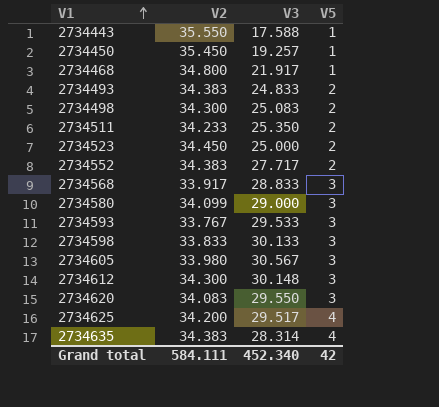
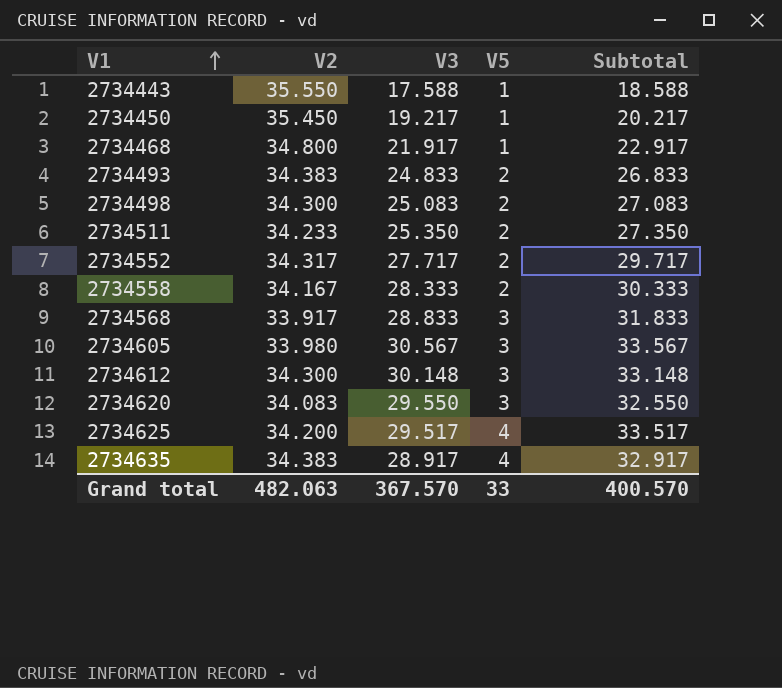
column Subtotal | formula: none -> [V3] + [V5]
row 2734523: 34.450 | 25.000 | 2 -> none
row 2734580: 34.099 | 29.000 | 3 -> none
row 2734593: 33.767 | 29.533 | 3 -> none
row 2734598: 33.833 | 30.133 | 3 -> none
2734450 | V3: 19.257 -> 19.217
2734552 | V2: 34.383 -> 34.317
row 2734558: none -> 34.167 | 28.333 | 2 | 30.333
2734635 | V3: 28.314 -> 28.917
Grand total | V2: 584.111 -> 482.063
Grand total | V3: 452.340 -> 367.570
Grand total | V5: 42 -> 33

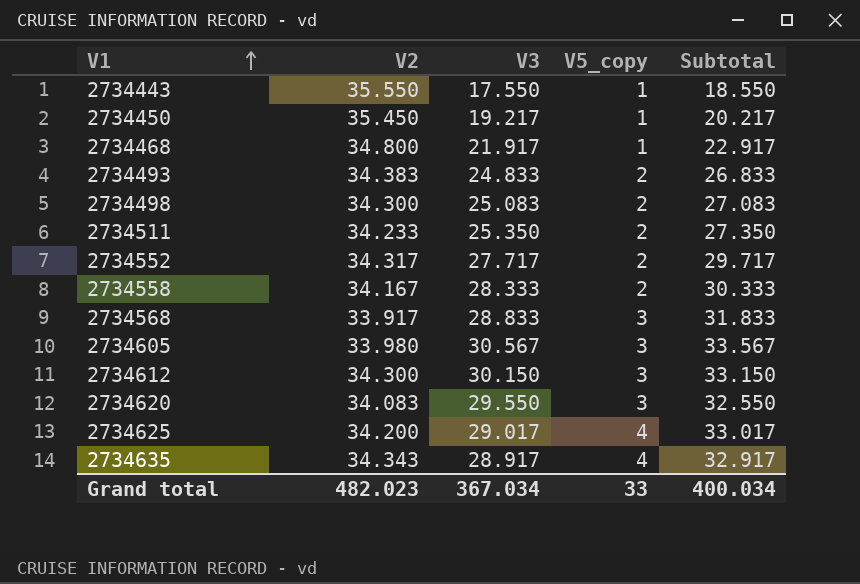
column name: V5 -> V5_copy
2734443 | V3: 17.588 -> 17.550
2734443 | Subtotal: 18.588 -> 18.550
2734612 | V3: 30.148 -> 30.150
2734612 | Subtotal: 33.148 -> 33.150
2734625 | V3: 29.517 -> 29.017
2734625 | Subtotal: 33.517 -> 33.017
2734635 | V2: 34.383 -> 34.343
Grand total | V2: 482.063 -> 482.023
Grand total | V3: 367.570 -> 367.034
Grand total | Subtotal: 400.570 -> 400.034

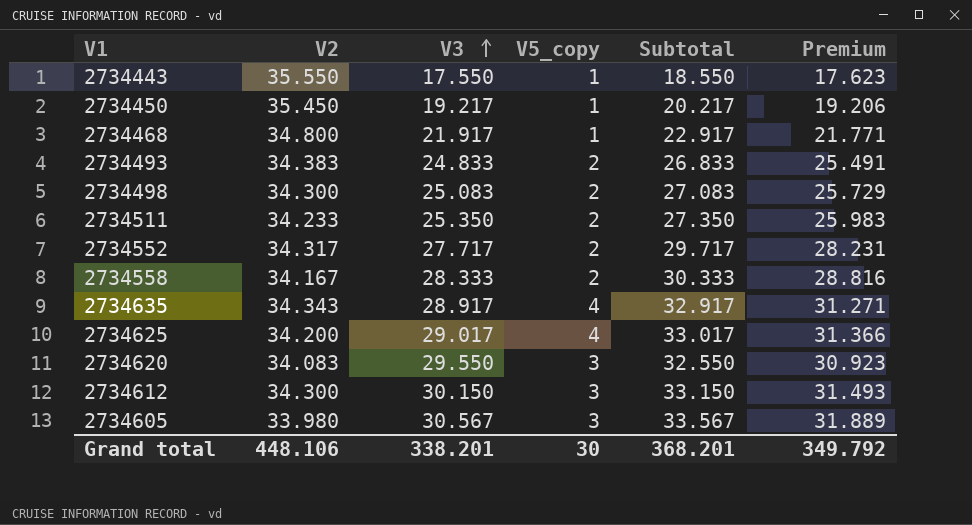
row order: V1 ascending -> V3 ascending
column Premium | formula: none -> [Subtotal] * 0.95
row 2734568: 33.917 | 28.833 | 3 | 31.833 -> none
Grand total | V2: 482.023 -> 448.106
Grand total | V3: 367.034 -> 338.201
Grand total | V5_copy: 33 -> 30
Grand total | Subtotal: 400.034 -> 368.201

